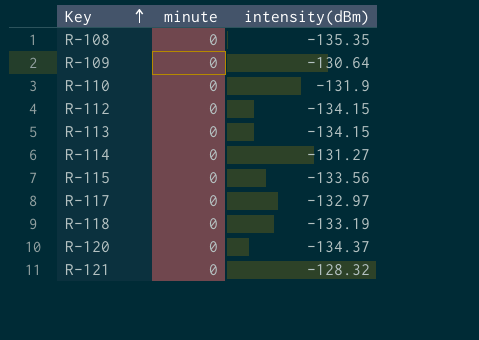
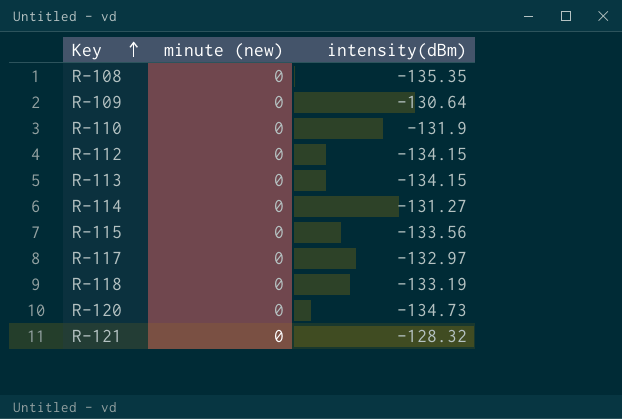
column name: minute -> minute (new)
R-120 | intensity(dBm): -134.37 -> -134.73

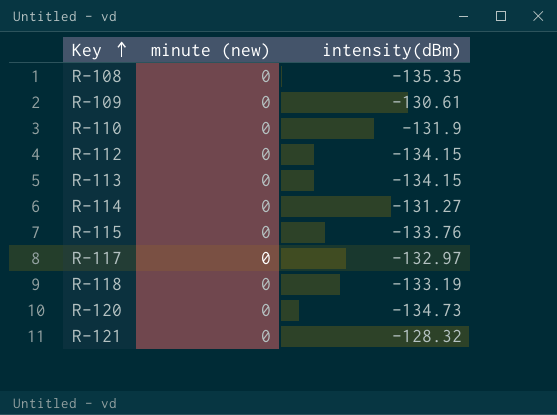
R-109 | intensity(dBm): -130.64 -> -130.61
R-115 | intensity(dBm): -133.56 -> -133.76

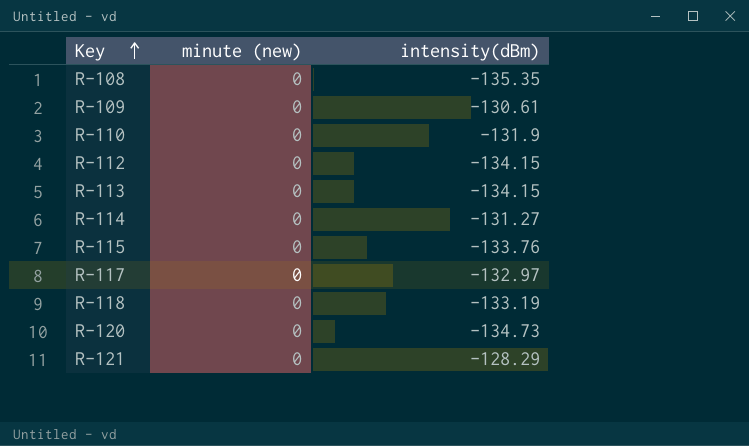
R-121 | intensity(dBm): -128.32 -> -128.29

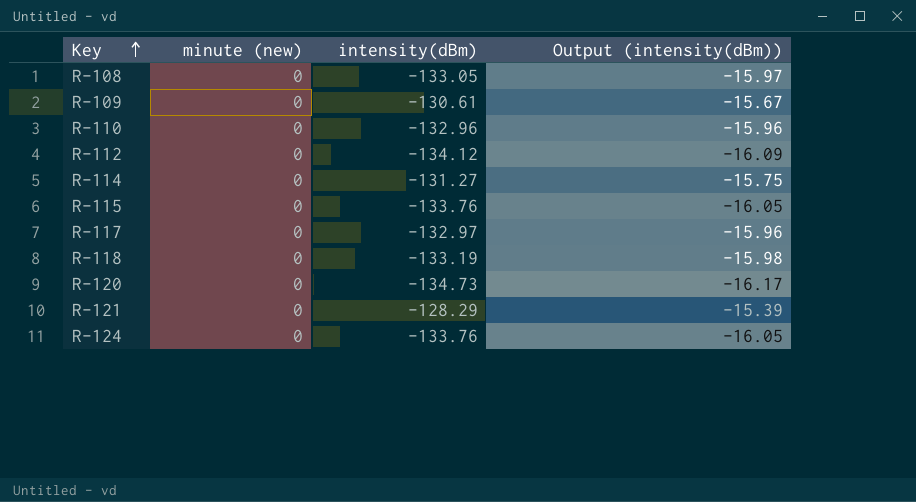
column Output (intensity(dBm)) | formula: none -> [intensity(dBm)] * 0.12
row R-113: 0 | -134.15 -> none
R-108 | intensity(dBm): -135.35 -> -133.05
R-110 | intensity(dBm): -131.9 -> -132.96
R-112 | intensity(dBm): -134.15 -> -134.12
row R-124: none -> 0 | -133.76 | -16.05

